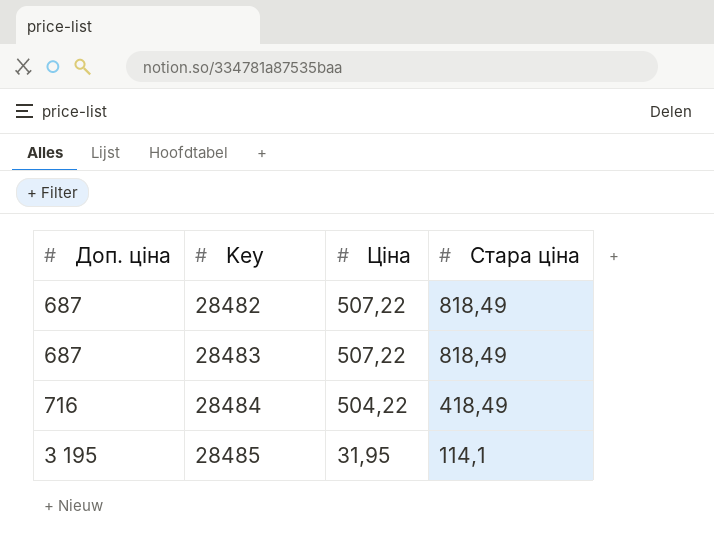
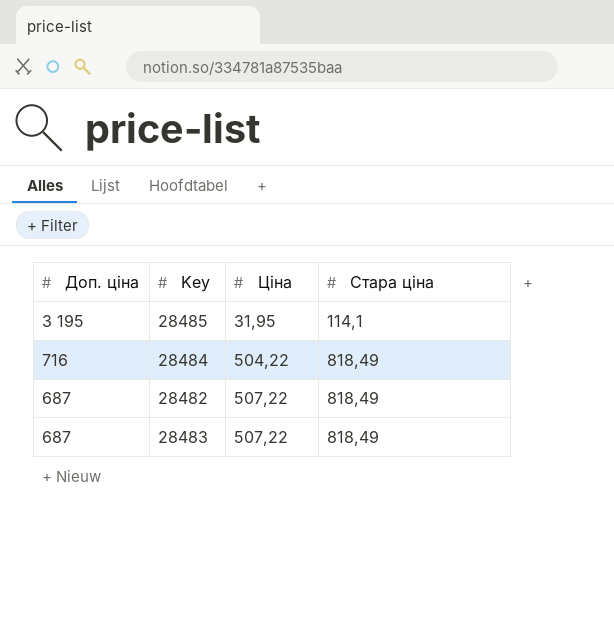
row order: Доп. ціна ascending -> Доп. ціна descending
28484 | Стара ціна: 418,49 -> 818,49

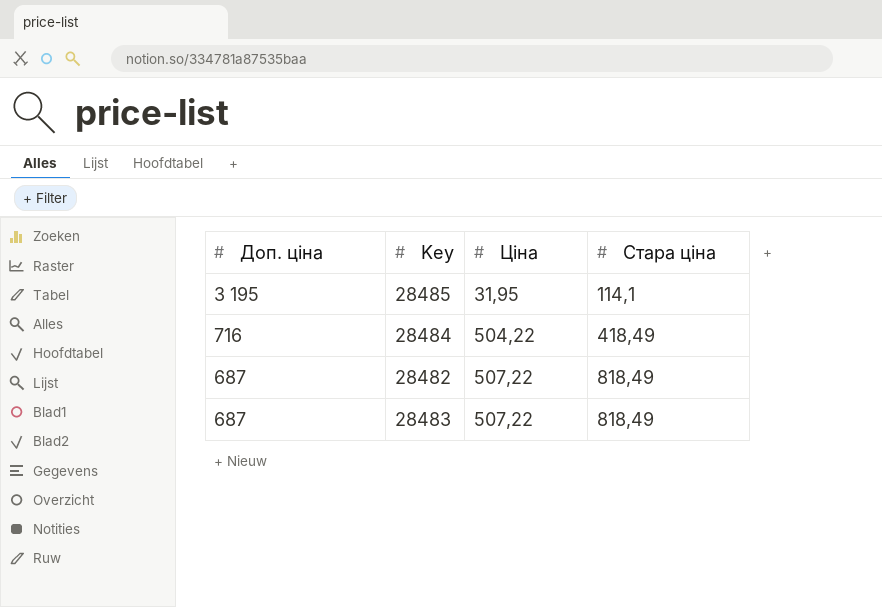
28484 | Стара ціна: 818,49 -> 418,49

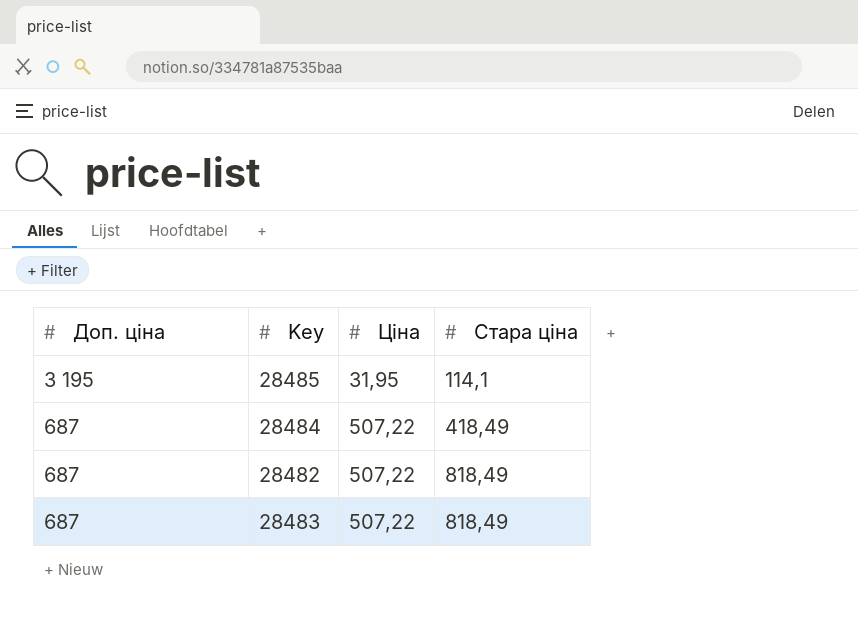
28484 | Доп. ціна: 716 -> 687
28484 | Ціна: 504,22 -> 507,22

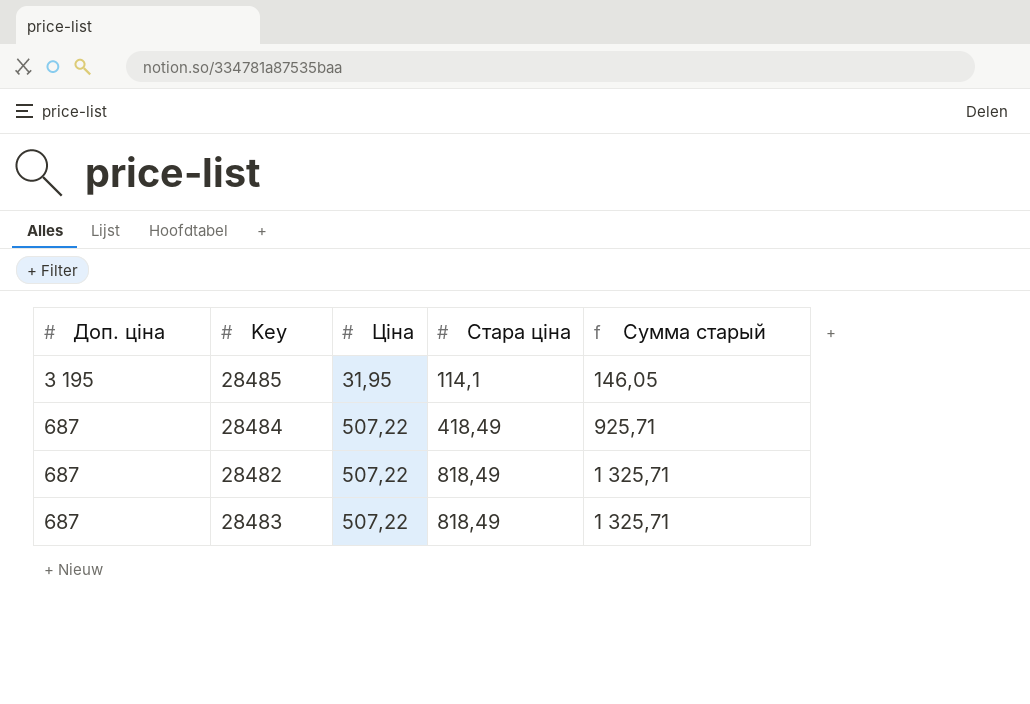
column Сумма старый | formula: none -> [Ціна] + [Стара ціна]

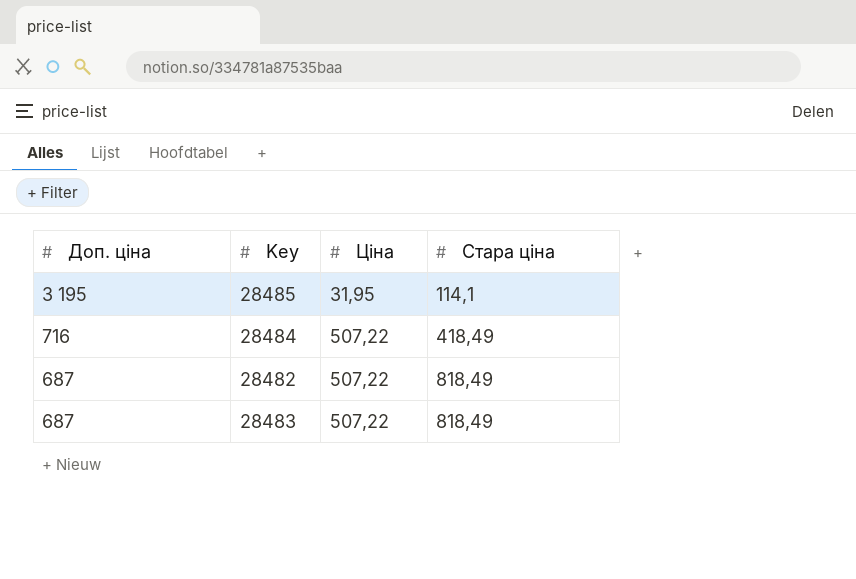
column Сумма старый | formula: [Ціна] + [Стара ціна] -> none
28484 | Доп. ціна: 687 -> 716

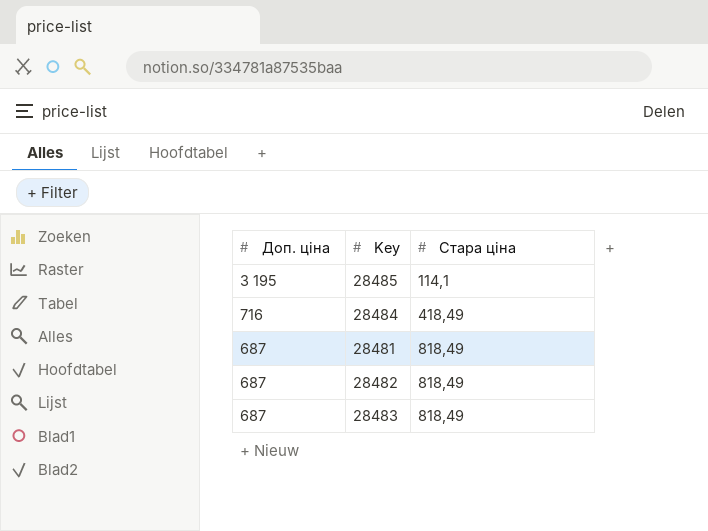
column Ціна | position: 3 -> none
row 28481: none -> 687 | 818,49

